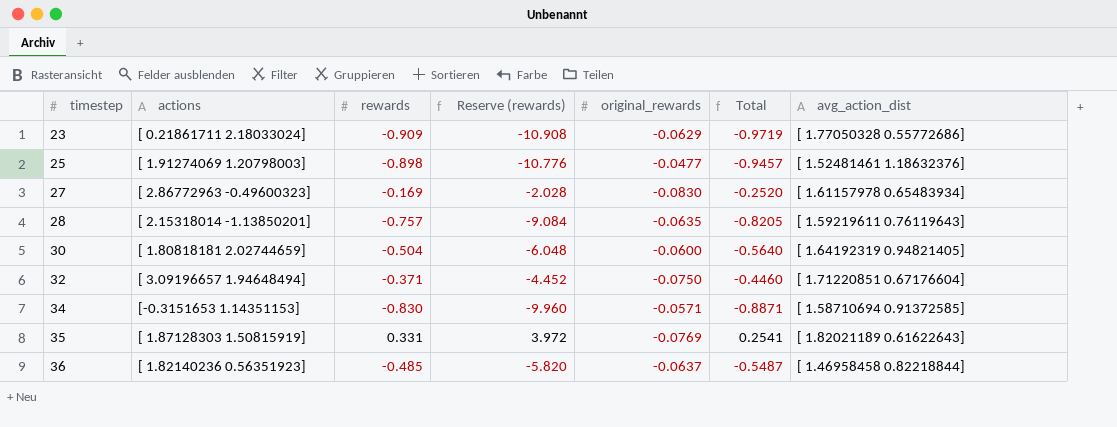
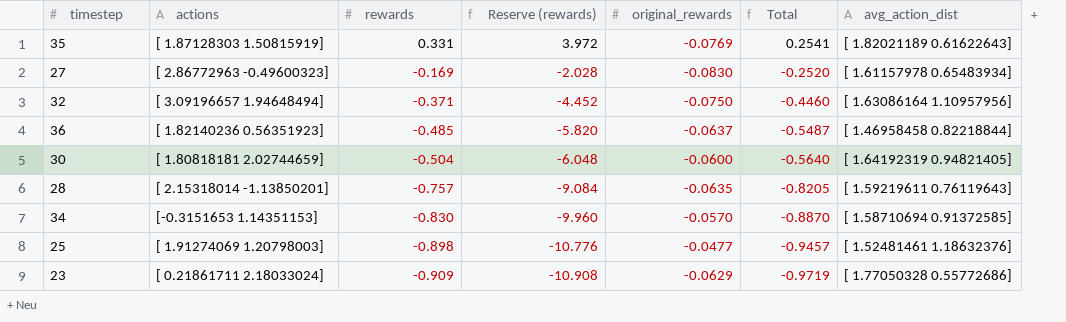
row order: timestep ascending -> rewards descending
32 | avg_action_dist: [ 1.71220851 0.67176604] -> [ 1.63086164 1.10957956]
34 | original_rewards: -0.0571 -> -0.0570
34 | Total: -0.8871 -> -0.8870

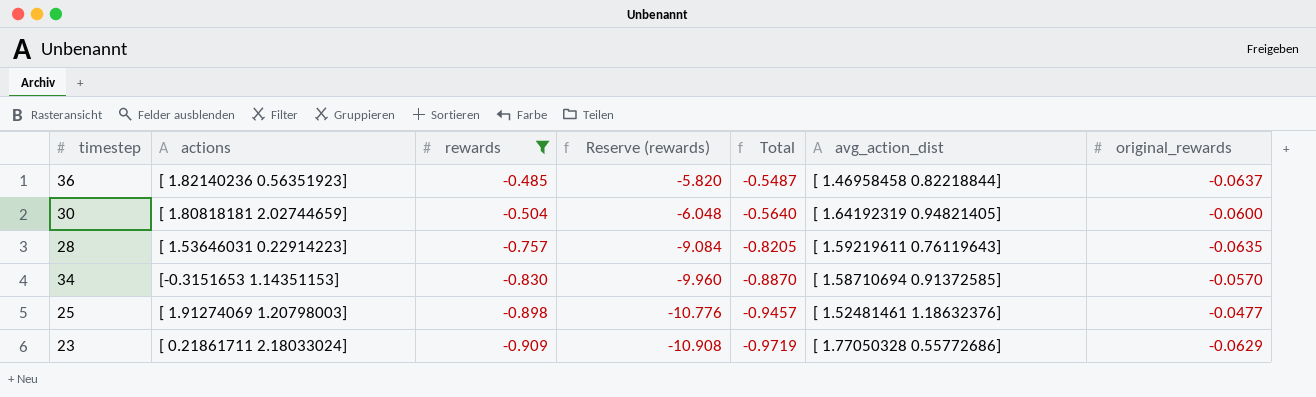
filter: none -> rewards <= -0.485
column original_rewards | position: 5 -> 7
28 | actions: [ 2.15318014 -1.13850201] -> [ 1.53646031 0.22914223]

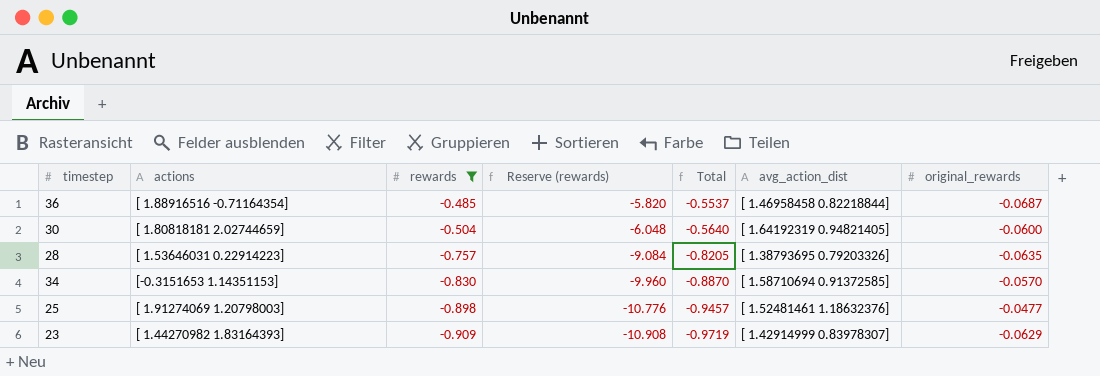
36 | actions: [ 1.82140236 0.56351923] -> [ 1.88916516 -0.71164354]
36 | Total: -0.5487 -> -0.5537
36 | original_rewards: -0.0637 -> -0.0687
28 | avg_action_dist: [ 1.59219611 0.76119643] -> [ 1.38793695 0.79203326]
23 | actions: [ 0.21861711 2.18033024] -> [ 1.44270982 1.83164393]
23 | avg_action_dist: [ 1.77050328 0.55772686] -> [ 1.42914999 0.83978307]

